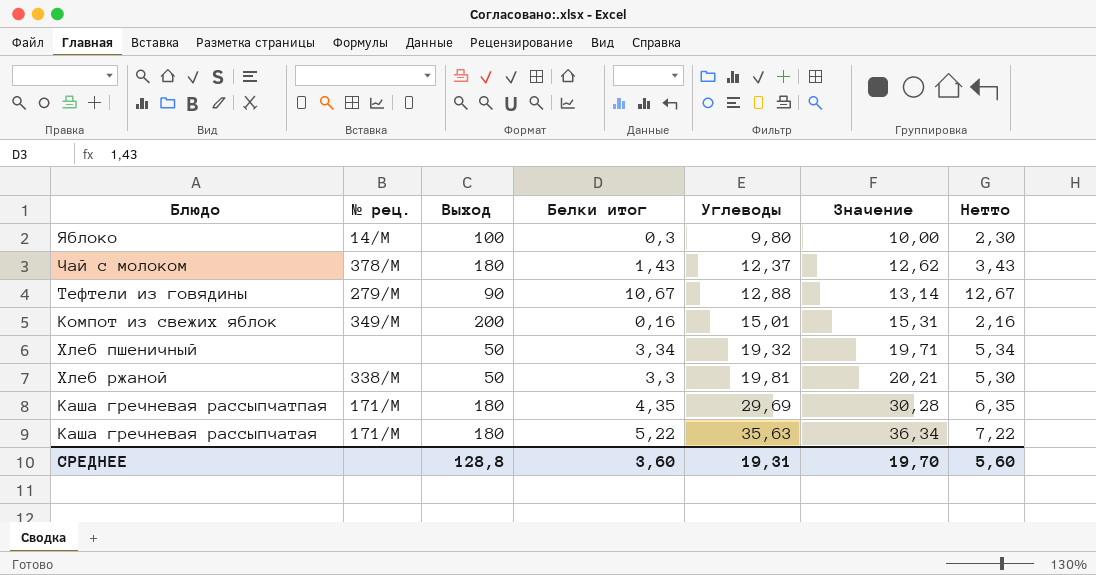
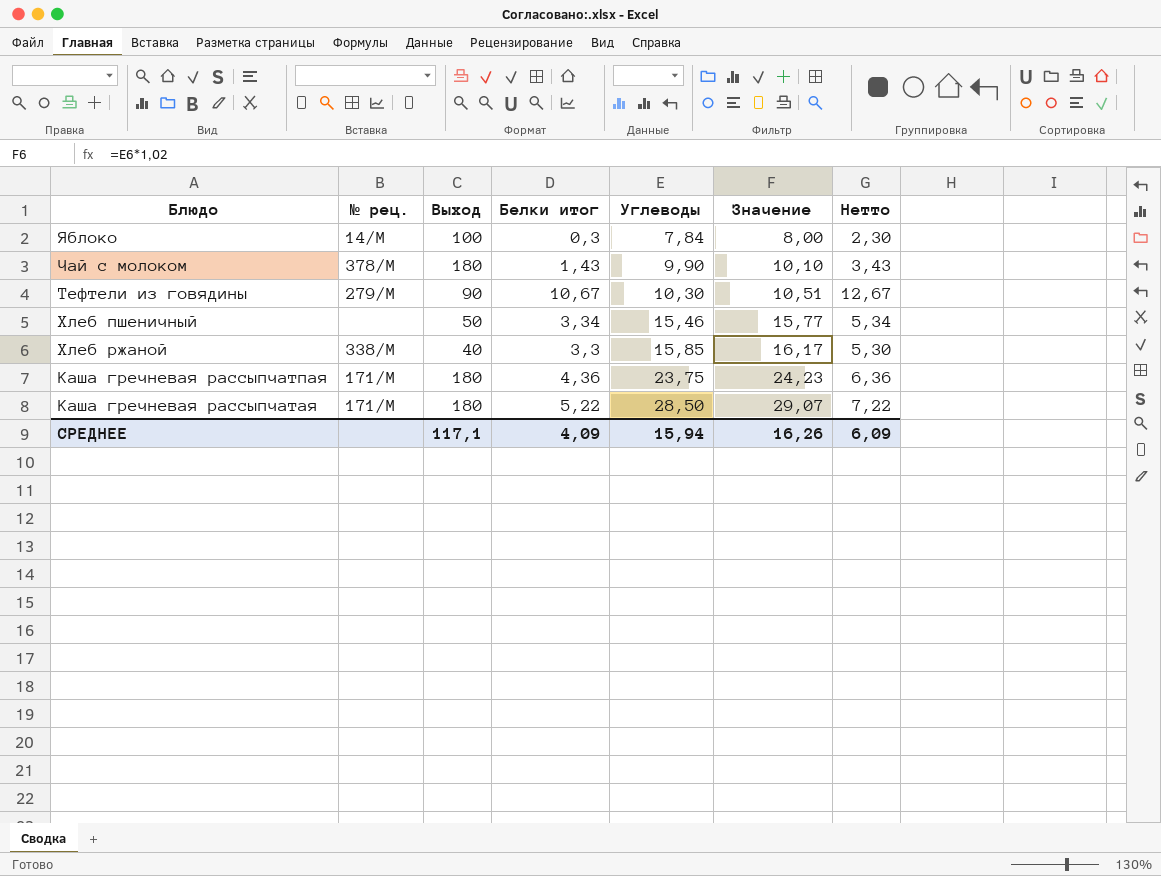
row Компот из свежих яблок: 349/М | 200 | 0,16 | 15,01 | 15,31 | 2,16 -> none
Яблоко | Углеводы: 9,80 -> 7,84
Яблоко | Значение: 10,00 -> 8,00
Чай с молоком | Углеводы: 12,37 -> 9,90
Чай с молоком | Значение: 12,62 -> 10,10
Тефтели из говядины | Углеводы: 12,88 -> 10,30
Тефтели из говядины | Значение: 13,14 -> 10,51
Хлеб пшеничный | Углеводы: 19,32 -> 15,46
Хлеб пшеничный | Значение: 19,71 -> 15,77
Хлеб ржаной | Выход: 50 -> 40
Хлеб ржаной | Углеводы: 19,81 -> 15,85
Хлеб ржаной | Значение: 20,21 -> 16,17
Каша гречневая рассыпчатпая | Белки итог: 4,35 -> 4,36
Каша гречневая рассыпчатпая | Углеводы: 29,69 -> 23,75
Каша гречневая рассыпчатпая | Значение: 30,28 -> 24,23
Каша гречневая рассыпчатпая | Нетто: 6,35 -> 6,36
Каша гречневая рассыпчатая | Углеводы: 35,63 -> 28,50
Каша гречневая рассыпчатая | Значение: 36,34 -> 29,07
СРЕДНЕЕ | Выход: 128,8 -> 117,1
СРЕДНЕЕ | Белки итог: 3,60 -> 4,09
СРЕДНЕЕ | Углеводы: 19,31 -> 15,94
СРЕДНЕЕ | Значение: 19,70 -> 16,26
СРЕДНЕЕ | Нетто: 5,60 -> 6,09

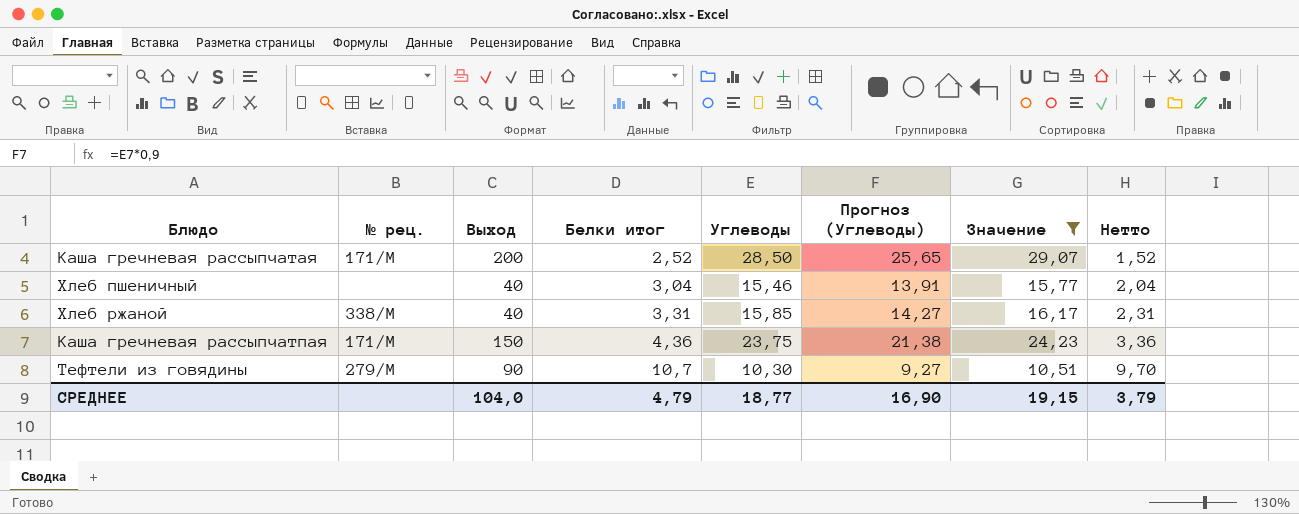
filter: none -> Значение >= 10,51
row order: Углеводы ascending -> Белки итог ascending
column Прогноз (Углеводы) | formula: none -> [Углеводы] * 0,9
column Нетто | formula: [Белки итог] + 2 -> [Белки итог] - 1
Каша гречневая рассыпчатая | Выход: 180 -> 200
Каша гречневая рассыпчатая | Белки итог: 5,22 -> 2,52
Хлеб пшеничный | Выход: 50 -> 40
Хлеб пшеничный | Белки итог: 3,34 -> 3,04
Хлеб ржаной | Белки итог: 3,3 -> 3,31
Каша гречневая рассыпчатпая | Выход: 180 -> 150
Тефтели из говядины | Белки итог: 10,67 -> 10,7
СРЕДНЕЕ | Выход: 117,1 -> 104,0
СРЕДНЕЕ | Белки итог: 4,09 -> 4,79
СРЕДНЕЕ | Углеводы: 15,94 -> 18,77
СРЕДНЕЕ | Значение: 16,26 -> 19,15
СРЕДНЕЕ | Нетто: 6,09 -> 3,79

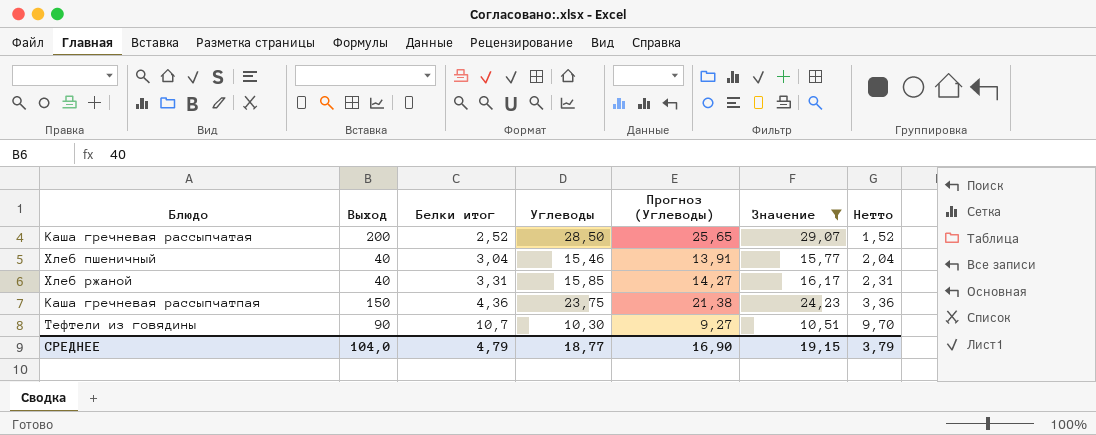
column № рец. | position: 2 -> none

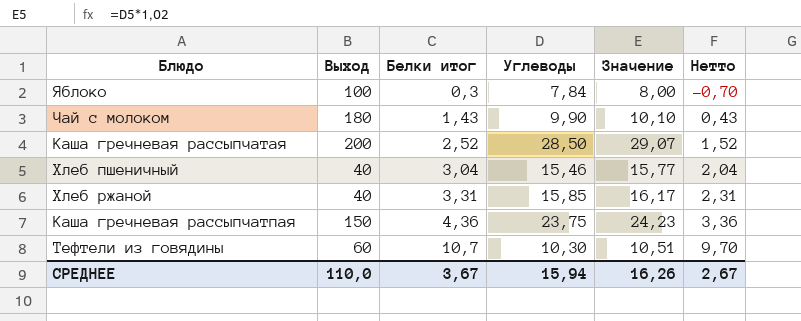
filter: Значение >= 10,51 -> none
column Прогноз (Углеводы) | formula: [Углеводы] * 0,9 -> none
Тефтели из говядины | Выход: 90 -> 60
СРЕДНЕЕ | Выход: 104,0 -> 110,0
СРЕДНЕЕ | Белки итог: 4,79 -> 3,67
СРЕДНЕЕ | Углеводы: 18,77 -> 15,94
СРЕДНЕЕ | Значение: 19,15 -> 16,26
СРЕДНЕЕ | Нетто: 3,79 -> 2,67

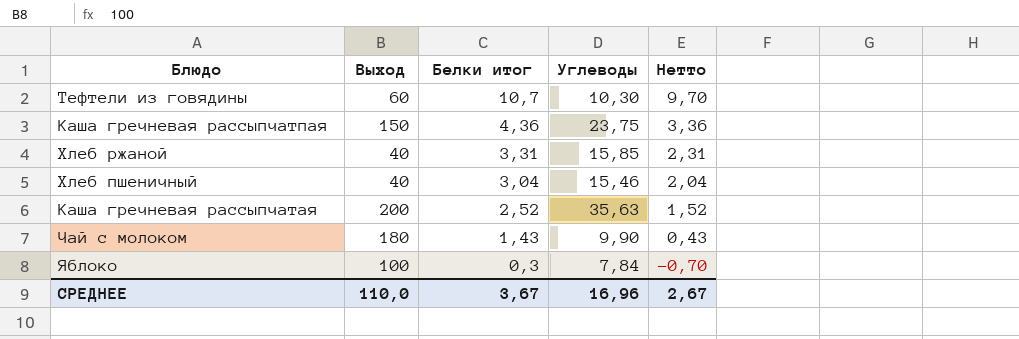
row order: Белки итог ascending -> Белки итог descending
column Значение | formula: [Углеводы] * 1,02 -> none
Каша гречневая рассыпчатая | Углеводы: 28,50 -> 35,63
СРЕДНЕЕ | Углеводы: 15,94 -> 16,96

